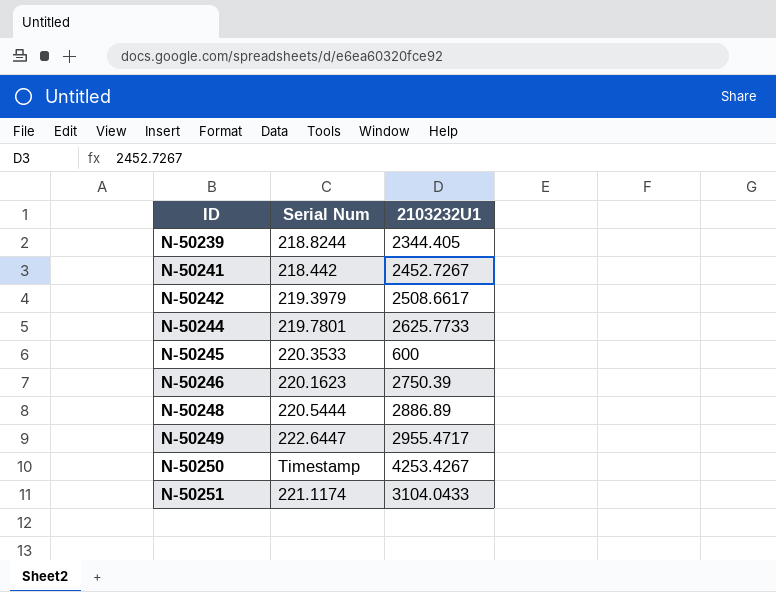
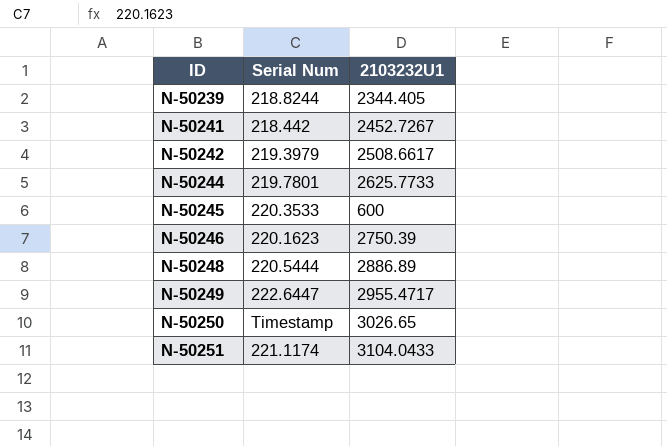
N-50250 | 2103232U1: 4253.4267 -> 3026.65

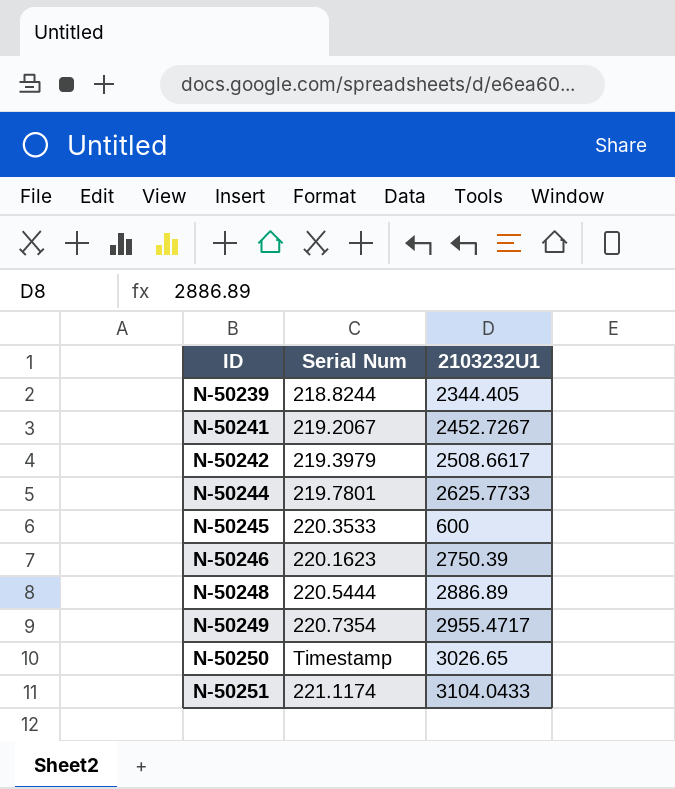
N-50241 | Serial Num: 218.442 -> 219.2067
N-50249 | Serial Num: 222.6447 -> 220.7354

